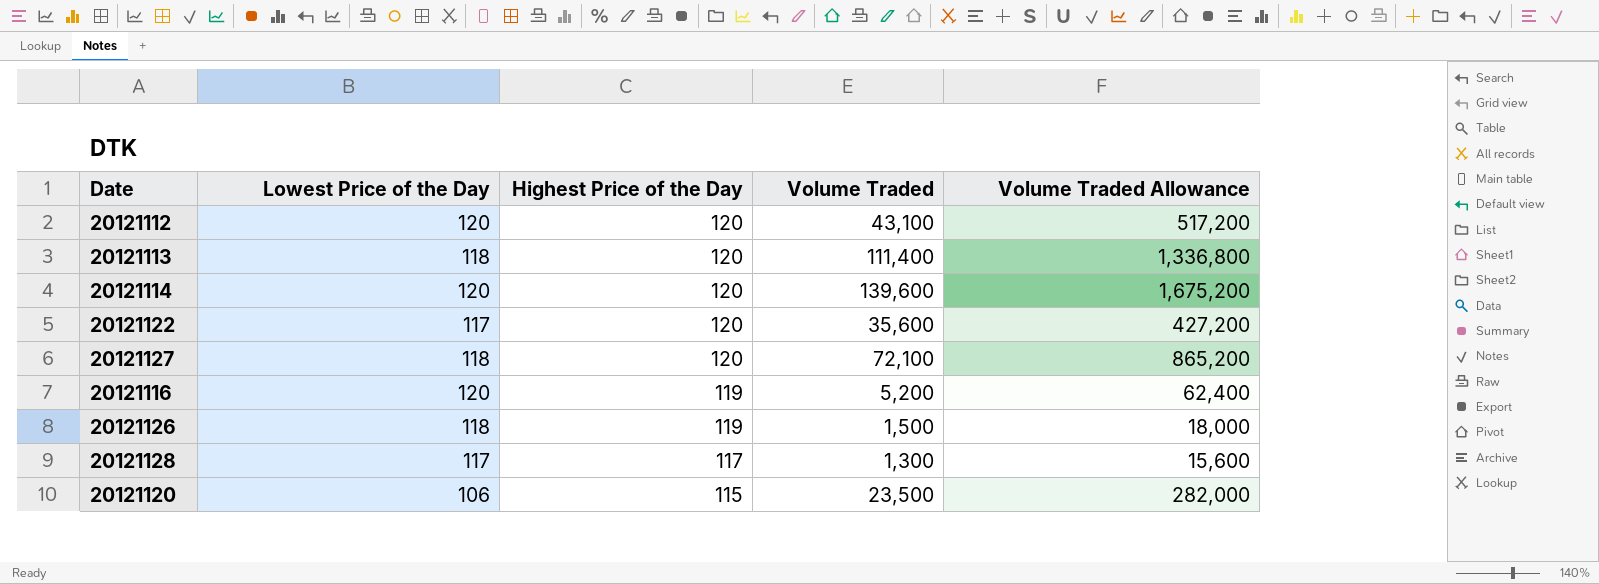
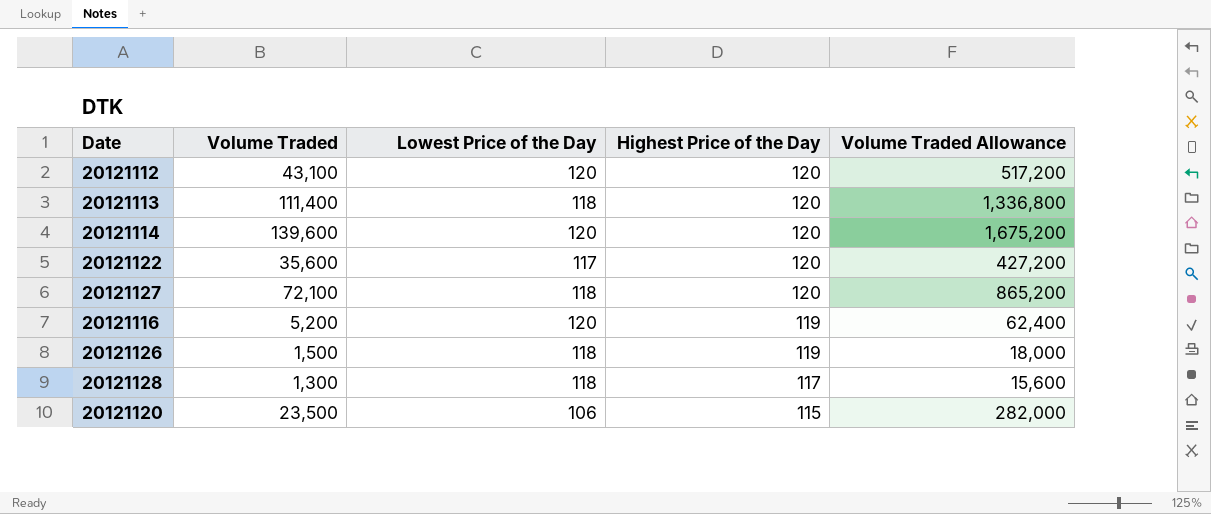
column Volume Traded | position: 4 -> 2
20121128 | Lowest Price of the Day: 117 -> 118

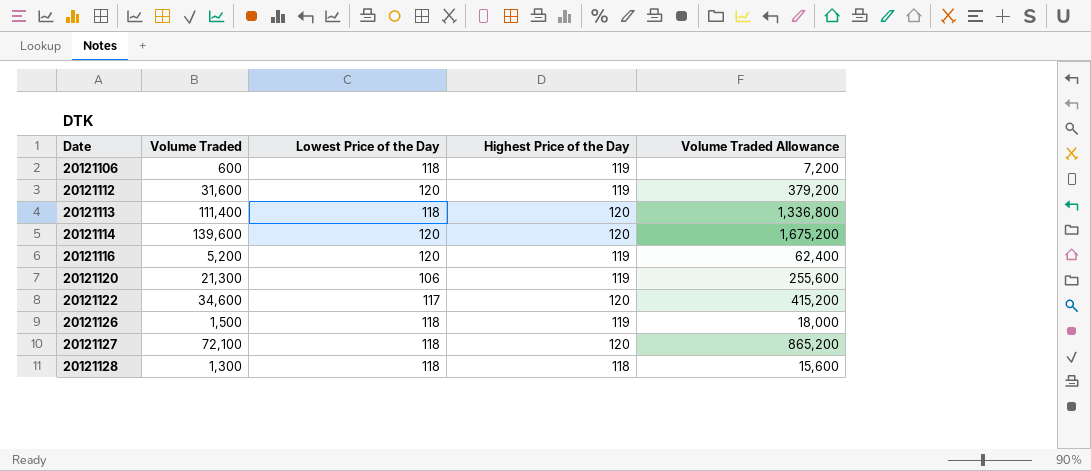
row order: Highest Price of the Day descending -> Date ascending
row 20121106: none -> 600 | 118 | 119 | 7,200
20121112 | Volume Traded: 43,100 -> 31,600
20121112 | Highest Price of the Day: 120 -> 119
20121112 | Volume Traded Allowance: 517,200 -> 379,200
20121120 | Volume Traded: 23,500 -> 21,300
20121120 | Highest Price of the Day: 115 -> 119
20121120 | Volume Traded Allowance: 282,000 -> 255,600
20121122 | Volume Traded: 35,600 -> 34,600
20121122 | Volume Traded Allowance: 427,200 -> 415,200
20121128 | Highest Price of the Day: 117 -> 118

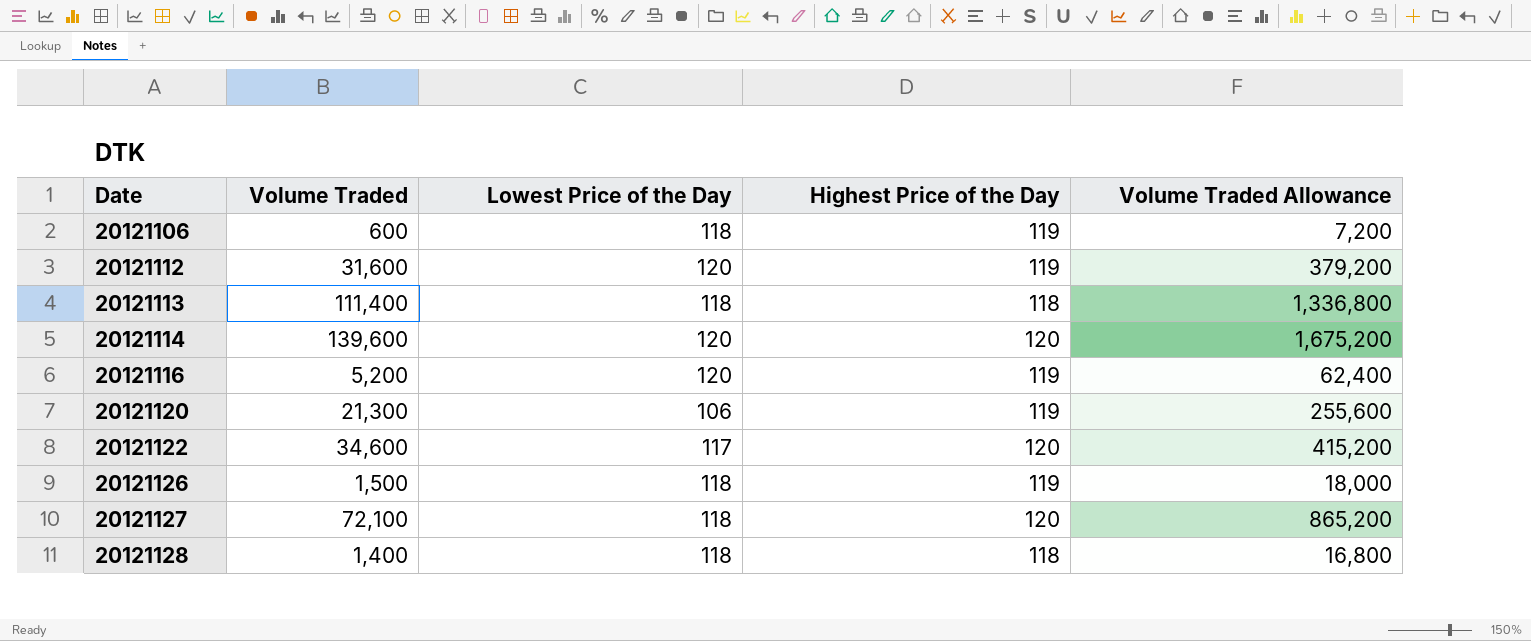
20121113 | Highest Price of the Day: 120 -> 118
20121128 | Volume Traded: 1,300 -> 1,400
20121128 | Volume Traded Allowance: 15,600 -> 16,800

